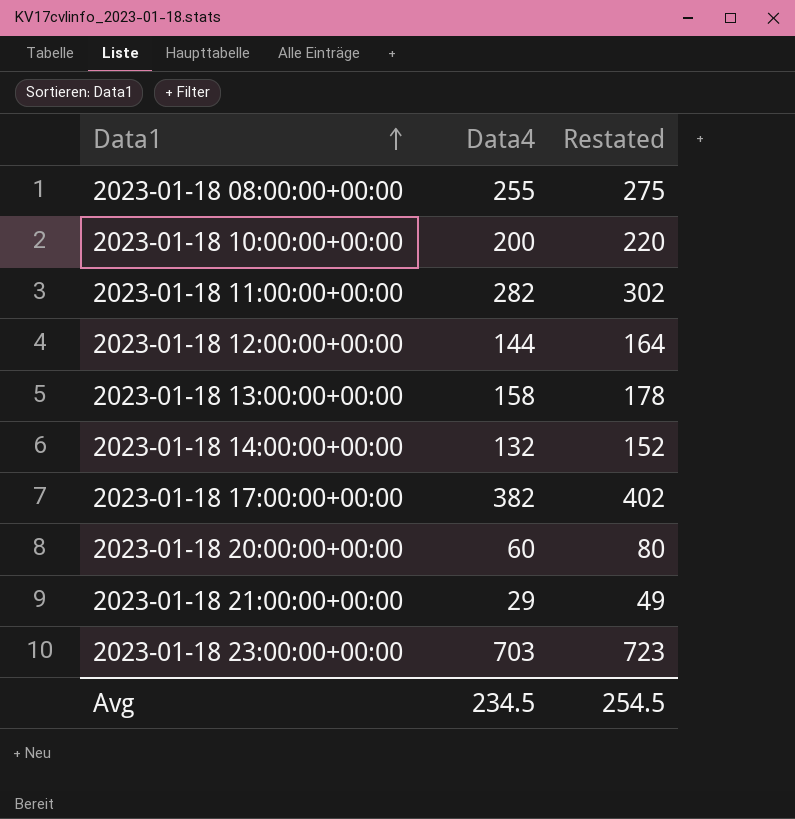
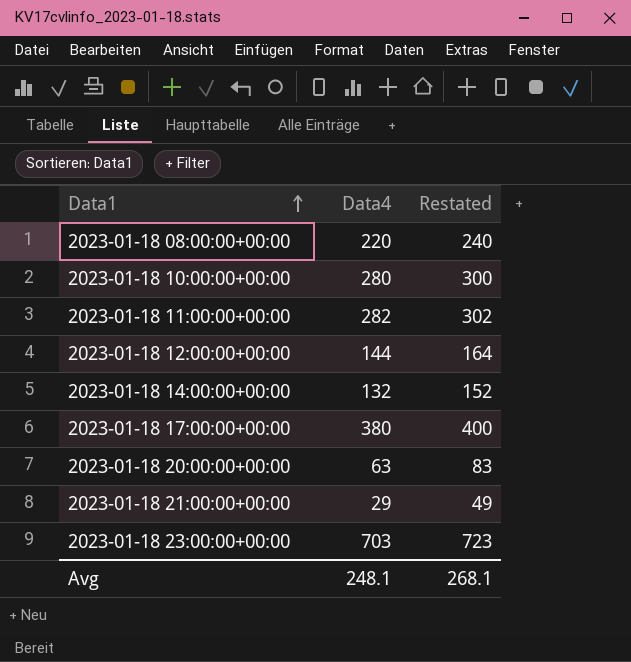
row 2023-01-18 13:00:00+00:00: 158 | 178 -> none
2023-01-18 08:00:00+00:00 | Data4: 255 -> 220
2023-01-18 08:00:00+00:00 | Restated: 275 -> 240
2023-01-18 10:00:00+00:00 | Data4: 200 -> 280
2023-01-18 10:00:00+00:00 | Restated: 220 -> 300
2023-01-18 17:00:00+00:00 | Data4: 382 -> 380
2023-01-18 17:00:00+00:00 | Restated: 402 -> 400
2023-01-18 20:00:00+00:00 | Data4: 60 -> 63
2023-01-18 20:00:00+00:00 | Restated: 80 -> 83
Avg | Data4: 234.5 -> 248.1
Avg | Restated: 254.5 -> 268.1

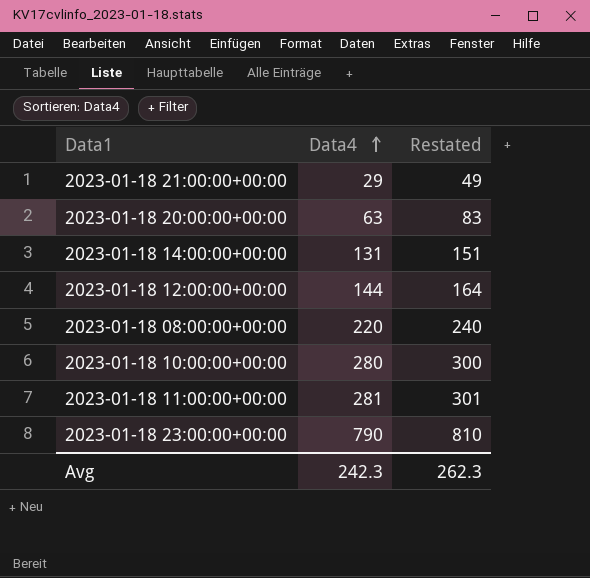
row order: Data1 ascending -> Data4 ascending
row 2023-01-18 17:00:00+00:00: 380 | 400 -> none
2023-01-18 14:00:00+00:00 | Data4: 132 -> 131
2023-01-18 14:00:00+00:00 | Restated: 152 -> 151
2023-01-18 11:00:00+00:00 | Data4: 282 -> 281
2023-01-18 11:00:00+00:00 | Restated: 302 -> 301
2023-01-18 23:00:00+00:00 | Data4: 703 -> 790
2023-01-18 23:00:00+00:00 | Restated: 723 -> 810
Avg | Data4: 248.1 -> 242.3
Avg | Restated: 268.1 -> 262.3

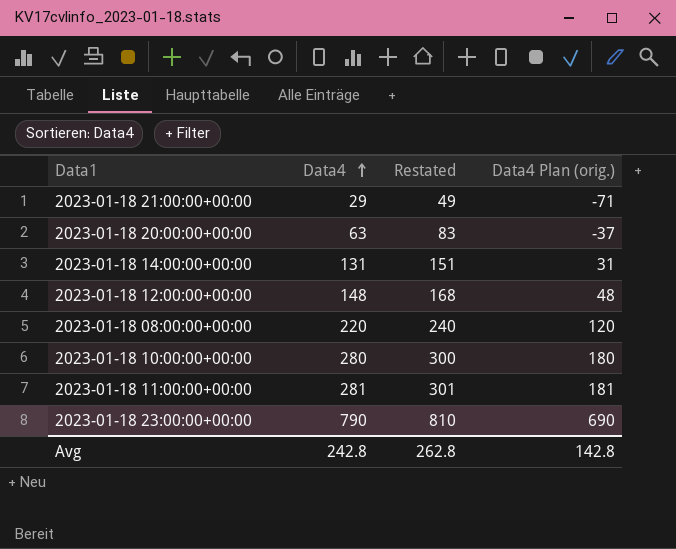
column Data4 Plan (orig.) | formula: none -> [Data4] - 100
2023-01-18 12:00:00+00:00 | Data4: 144 -> 148
2023-01-18 12:00:00+00:00 | Restated: 164 -> 168
Avg | Data4: 242.3 -> 242.8
Avg | Restated: 262.3 -> 262.8

